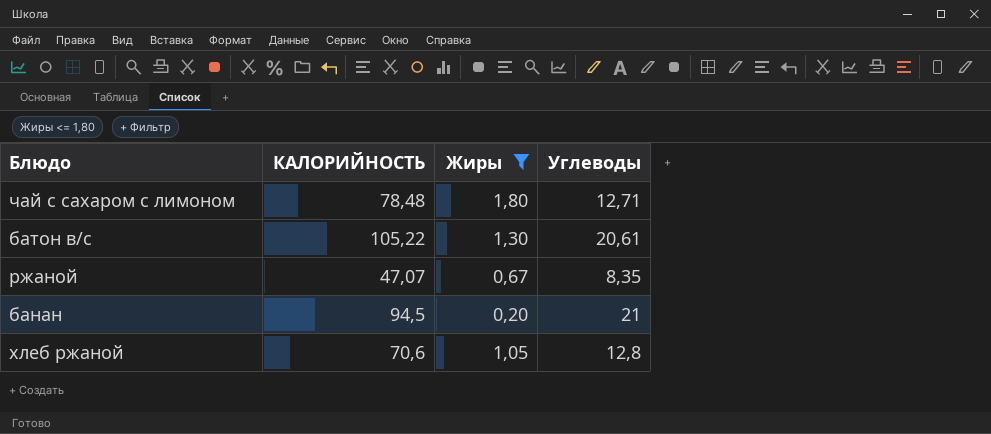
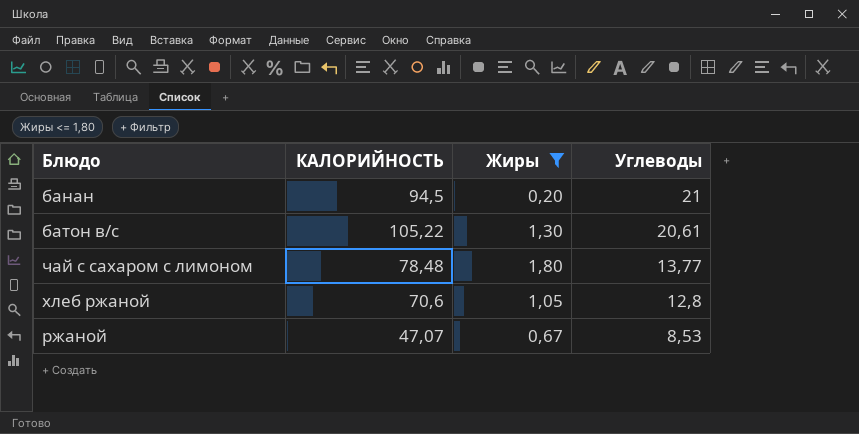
row order: none -> Углеводы descending
чай с сахаром с лимоном | Углеводы: 12,71 -> 13,77
ржаной | Углеводы: 8,35 -> 8,53

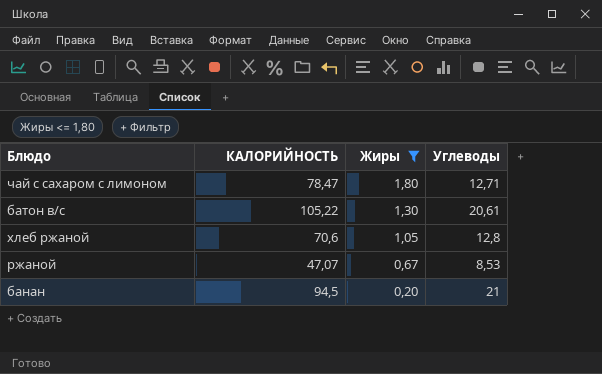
row order: Углеводы descending -> Жиры descending
чай с сахаром с лимоном | КАЛОРИЙНОСТЬ: 78,48 -> 78,47
чай с сахаром с лимоном | Углеводы: 13,77 -> 12,71

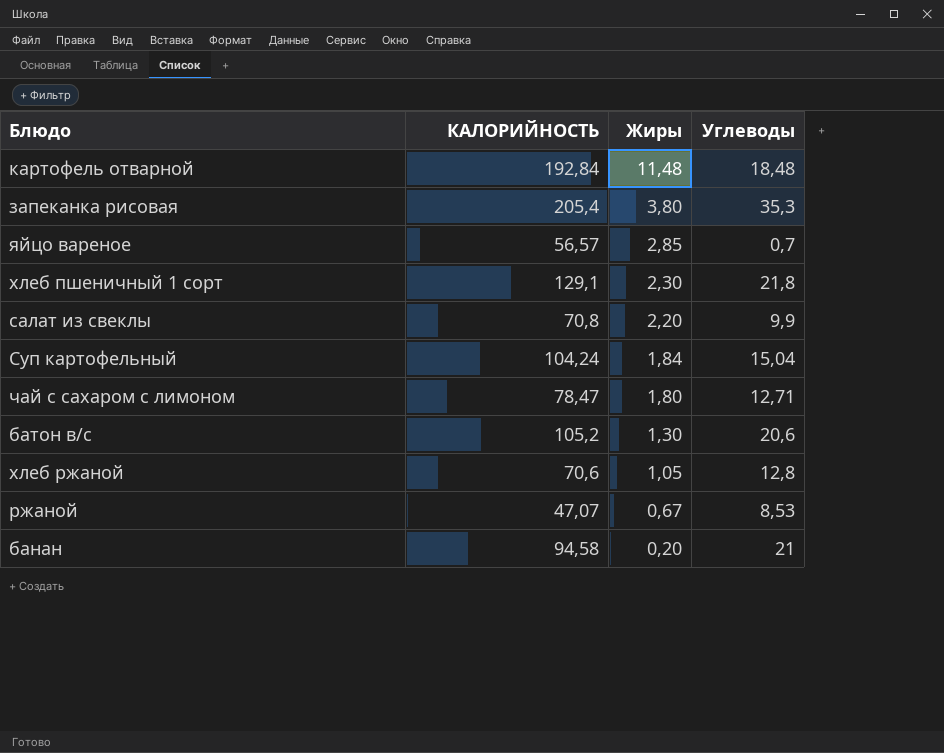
filter: Жиры <= 1,80 -> none
батон в/с | КАЛОРИЙНОСТЬ: 105,22 -> 105,2
батон в/с | Углеводы: 20,61 -> 20,6
банан | КАЛОРИЙНОСТЬ: 94,5 -> 94,58

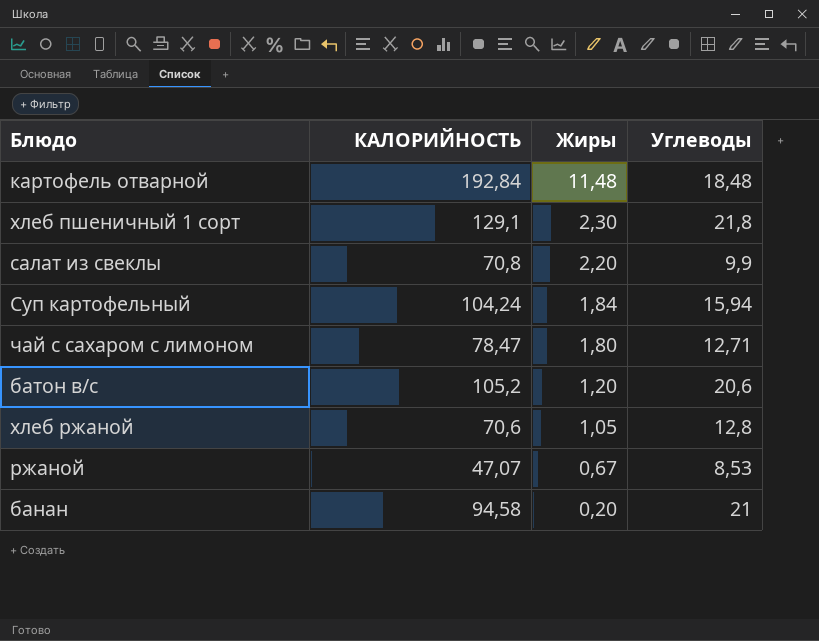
row запеканка рисовая: 205,4 | 3,80 | 35,3 -> none
row яйцо вареное: 56,57 | 2,85 | 0,7 -> none
Суп картофельный | Углеводы: 15,04 -> 15,94
батон в/с | Жиры: 1,30 -> 1,20

